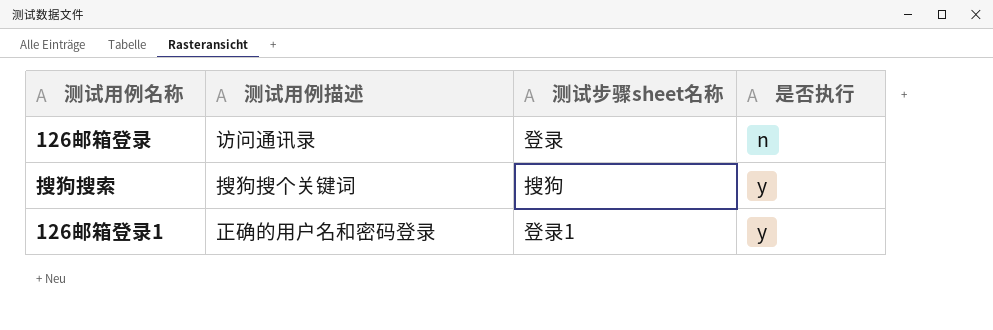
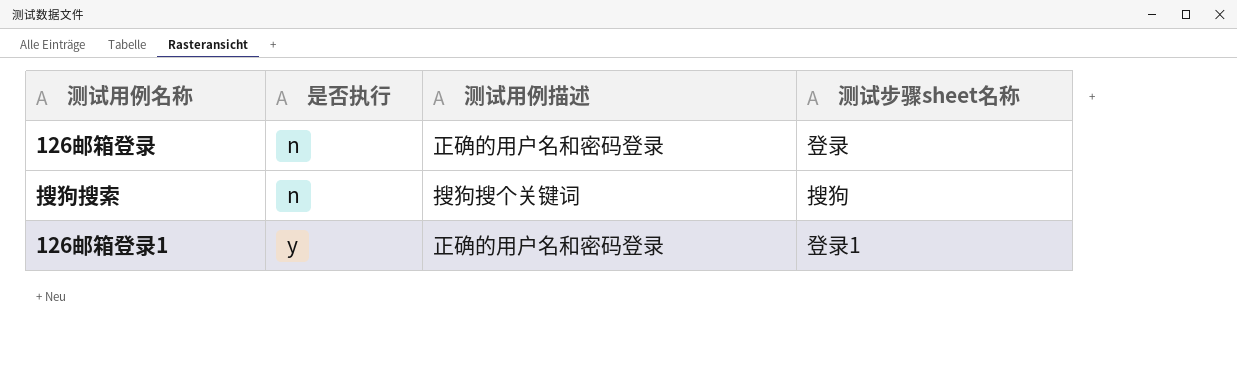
column 是否执行 | position: 4 -> 2
126邮箱登录 | 测试用例描述: 访问通讯录 -> 正确的用户名和密码登录
搜狗搜索 | 是否执行: y -> n

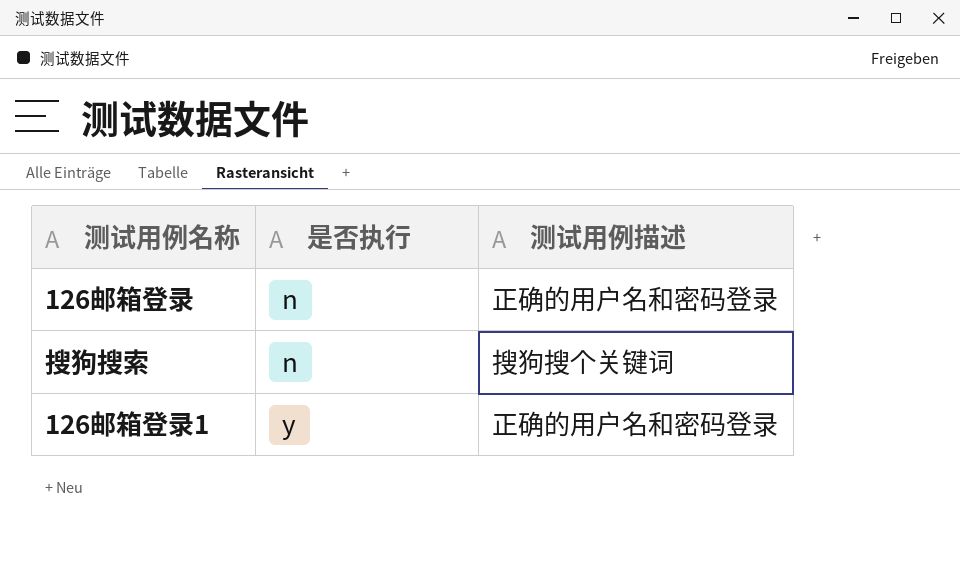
column 测试步骤sheet名称 | position: 4 -> none

